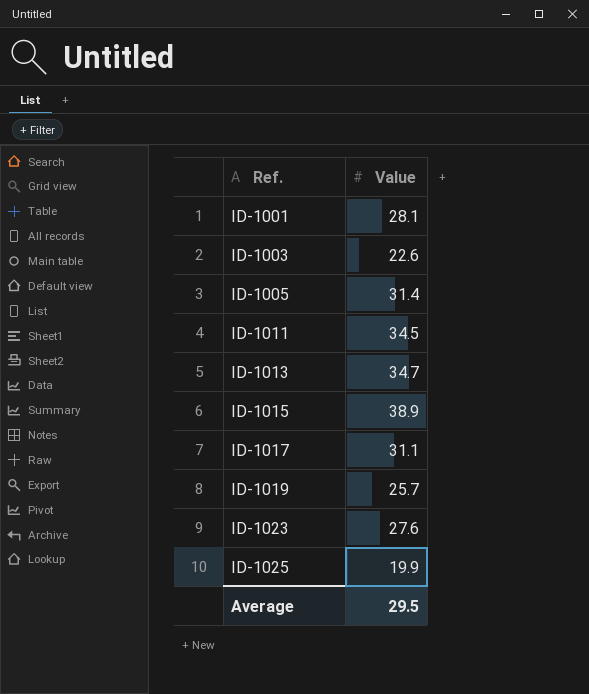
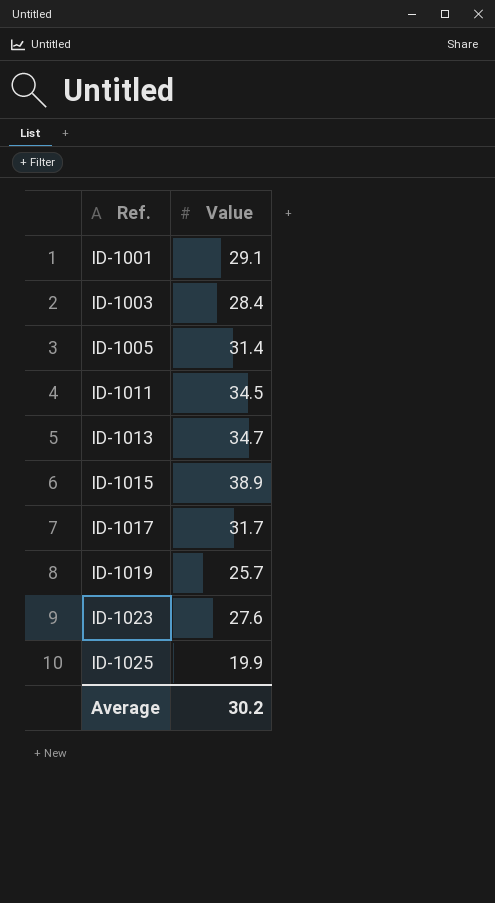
ID-1001 | Value: 28.1 -> 29.1
ID-1003 | Value: 22.6 -> 28.4
ID-1017 | Value: 31.1 -> 31.7
Average | Value: 29.5 -> 30.2

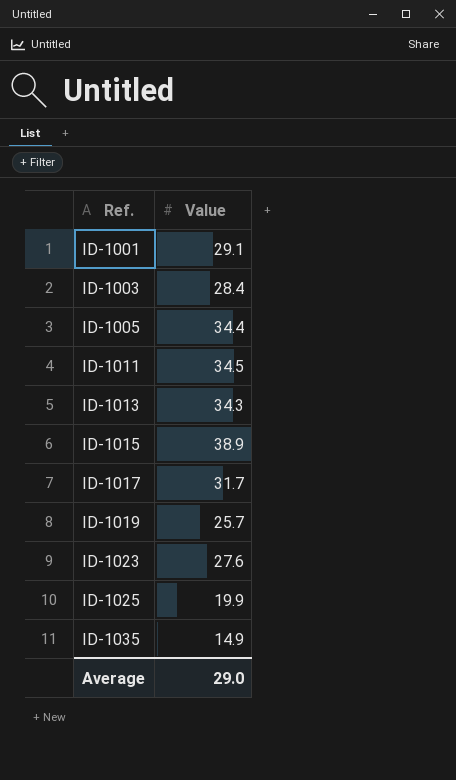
ID-1005 | Value: 31.4 -> 34.4
ID-1013 | Value: 34.7 -> 34.3
row ID-1035: none -> 14.9
Average | Value: 30.2 -> 29.0

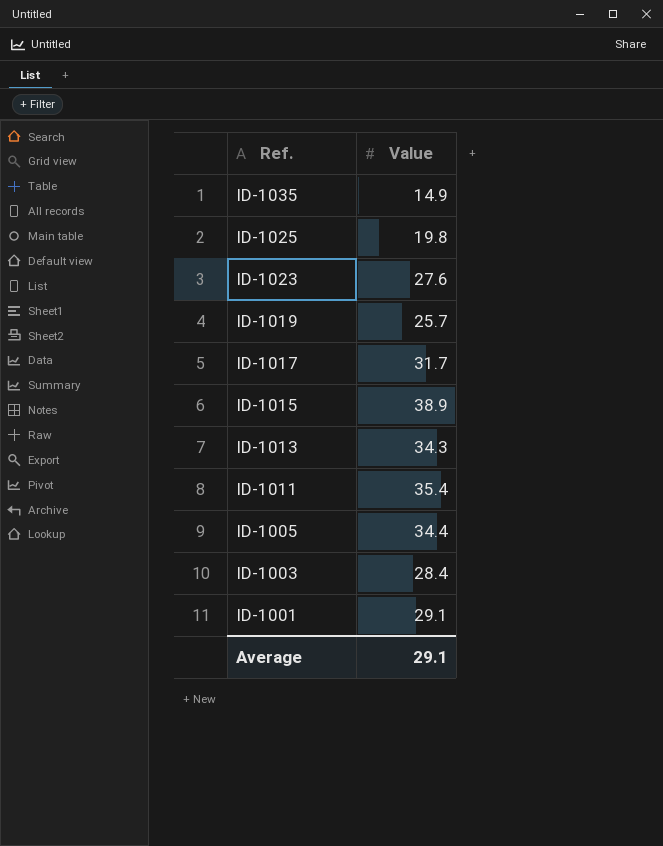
row order: Ref. ascending -> Ref. descending
ID-1025 | Value: 19.9 -> 19.8
ID-1011 | Value: 34.5 -> 35.4
Average | Value: 29.0 -> 29.1

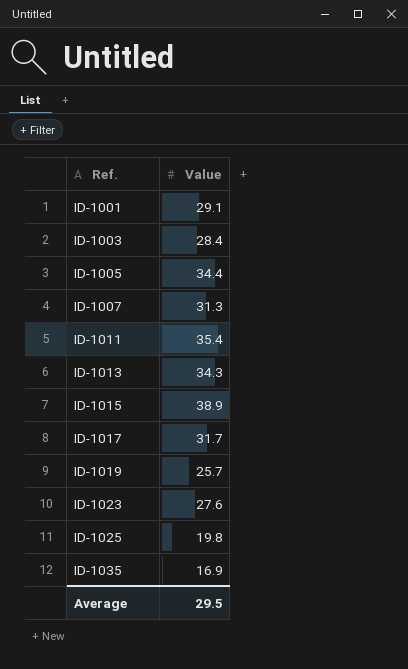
row order: Ref. descending -> Ref. ascending
row ID-1007: none -> 31.3
ID-1035 | Value: 14.9 -> 16.9
Average | Value: 29.1 -> 29.5

